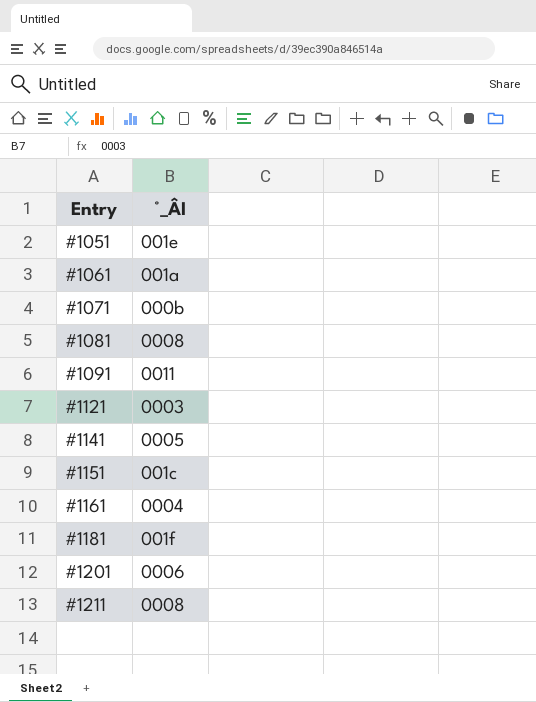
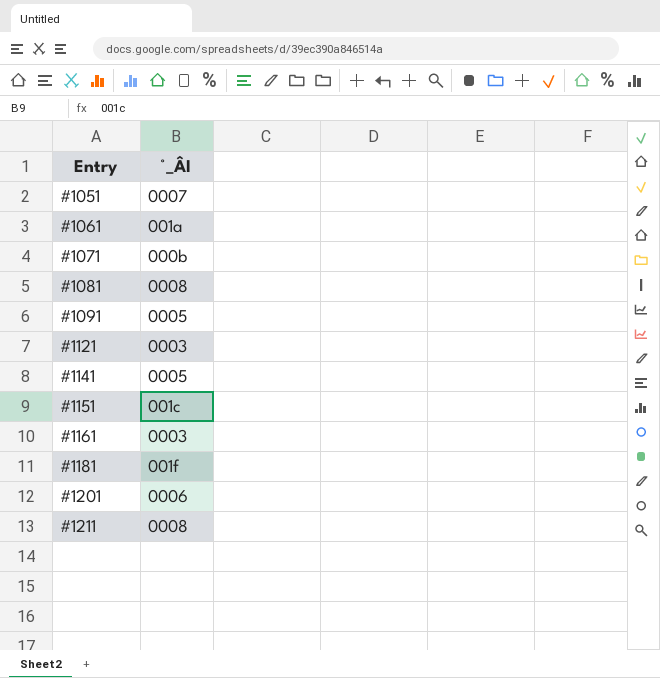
#1051 | °_ÂI: 001e -> 0007
#1091 | °_ÂI: 0011 -> 0005
#1161 | °_ÂI: 0004 -> 0003

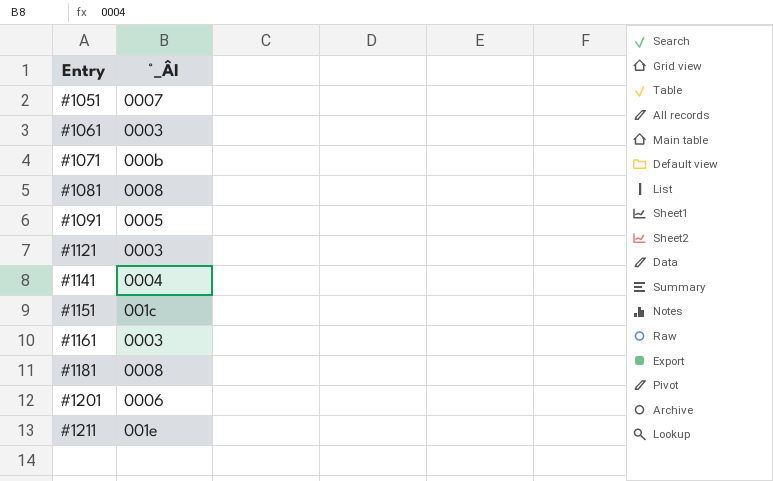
#1061 | °_ÂI: 001a -> 0003
#1141 | °_ÂI: 0005 -> 0004
#1181 | °_ÂI: 001f -> 0008
#1211 | °_ÂI: 0008 -> 001e

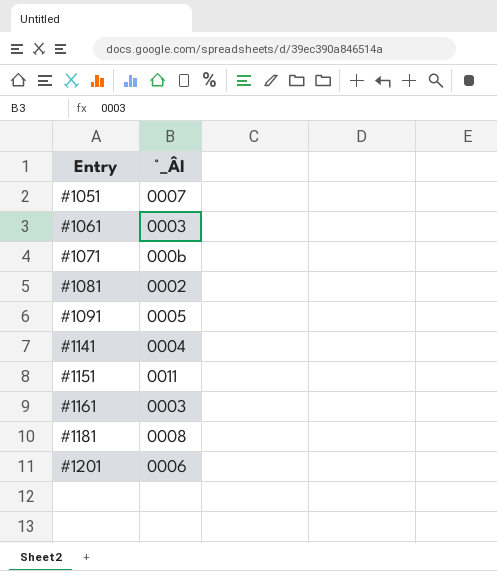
row #1121: 0003 -> none
row #1211: 001e -> none
#1081 | °_ÂI: 0008 -> 0002
#1151 | °_ÂI: 001c -> 0011

